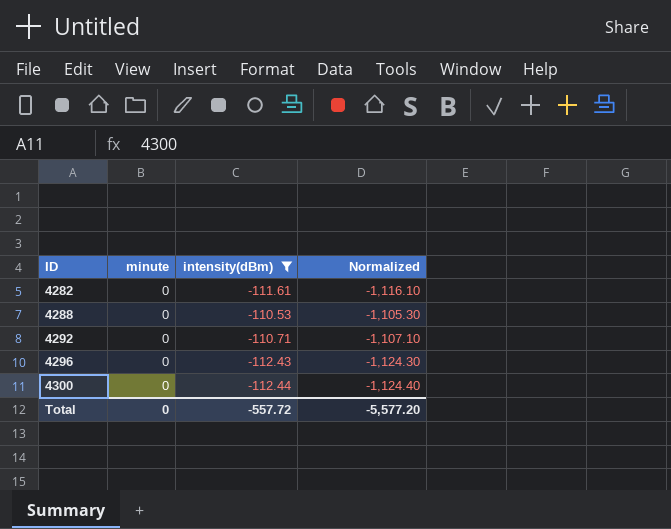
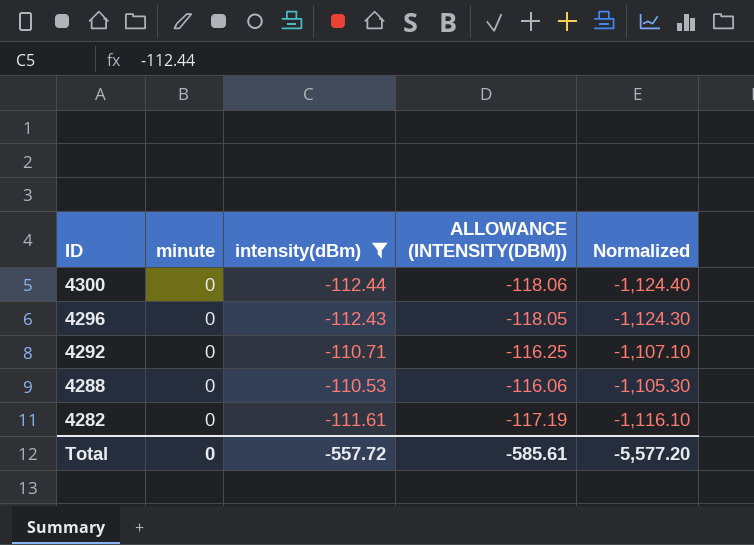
row order: ID ascending -> ID descending
column ALLOWANCE (INTENSITY(DBM)) | formula: none -> [intensity(dBm)] * 1.05

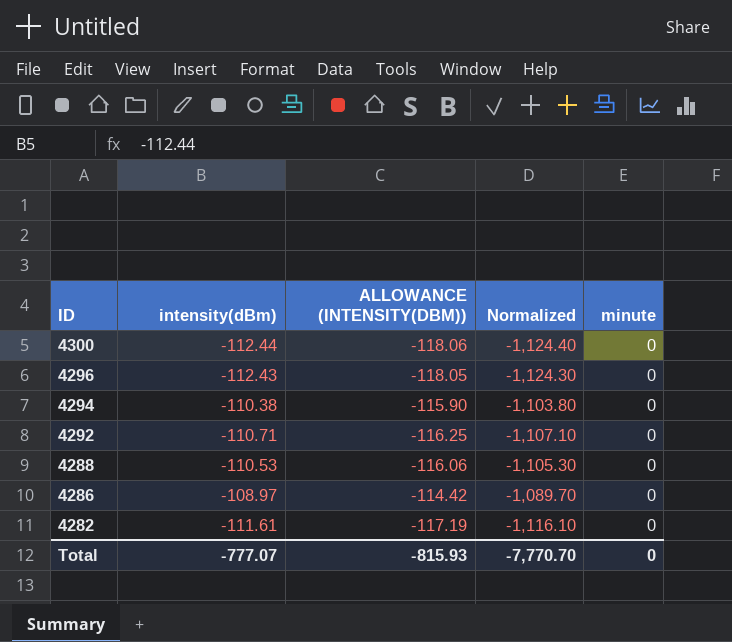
filter: intensity(dBm) <= -110.53 -> none
column minute | position: 2 -> 5
Total | intensity(dBm): -557.72 -> -777.07
Total | ALLOWANCE (INTENSITY(DBM)): -585.61 -> -815.93
Total | Normalized: -5,577.20 -> -7,770.70

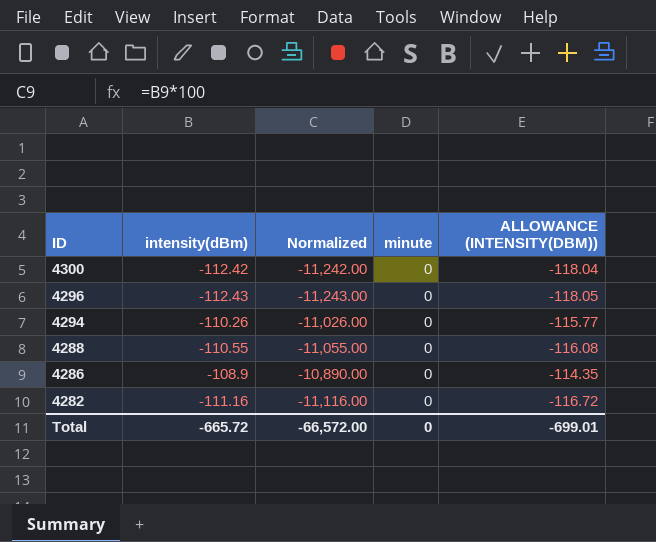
column Normalized | formula: [intensity(dBm)] * 10 -> [intensity(dBm)] * 100
column ALLOWANCE (INTENSITY(DBM)) | position: 3 -> 5
row 4292: -110.71 | -116.25 | -1,107.10 | 0 -> none
4300 | intensity(dBm): -112.44 -> -112.42
4300 | ALLOWANCE (INTENSITY(DBM)): -118.06 -> -118.04
4294 | intensity(dBm): -110.38 -> -110.26
4294 | ALLOWANCE (INTENSITY(DBM)): -115.90 -> -115.77
4288 | intensity(dBm): -110.53 -> -110.55
4288 | ALLOWANCE (INTENSITY(DBM)): -116.06 -> -116.08
4286 | intensity(dBm): -108.97 -> -108.9
4286 | ALLOWANCE (INTENSITY(DBM)): -114.42 -> -114.35
4282 | intensity(dBm): -111.61 -> -111.16
4282 | ALLOWANCE (INTENSITY(DBM)): -117.19 -> -116.72
Total | intensity(dBm): -777.07 -> -665.72
Total | Normalized: -7,770.70 -> -66,572.00
Total | ALLOWANCE (INTENSITY(DBM)): -815.93 -> -699.01

